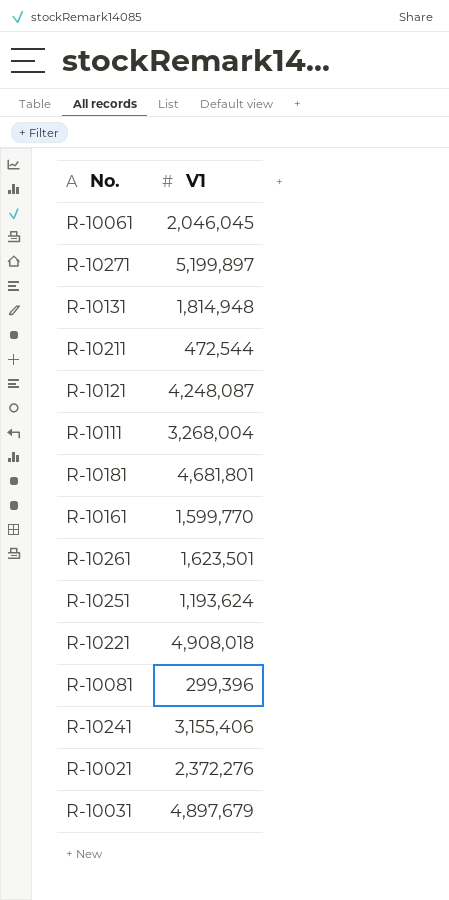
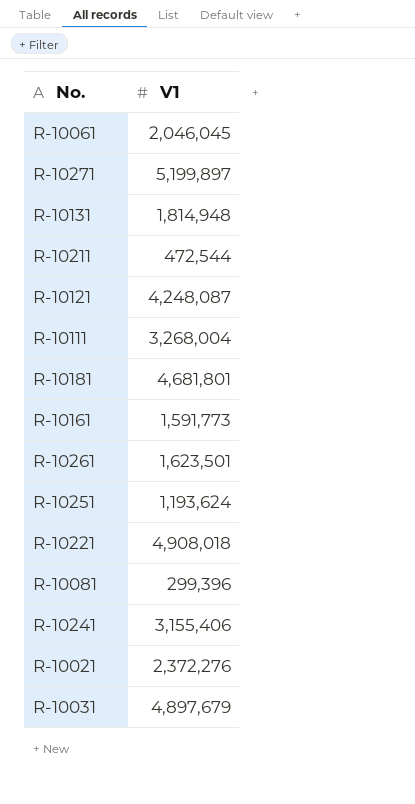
R-10161 | V1: 1,599,770 -> 1,591,773

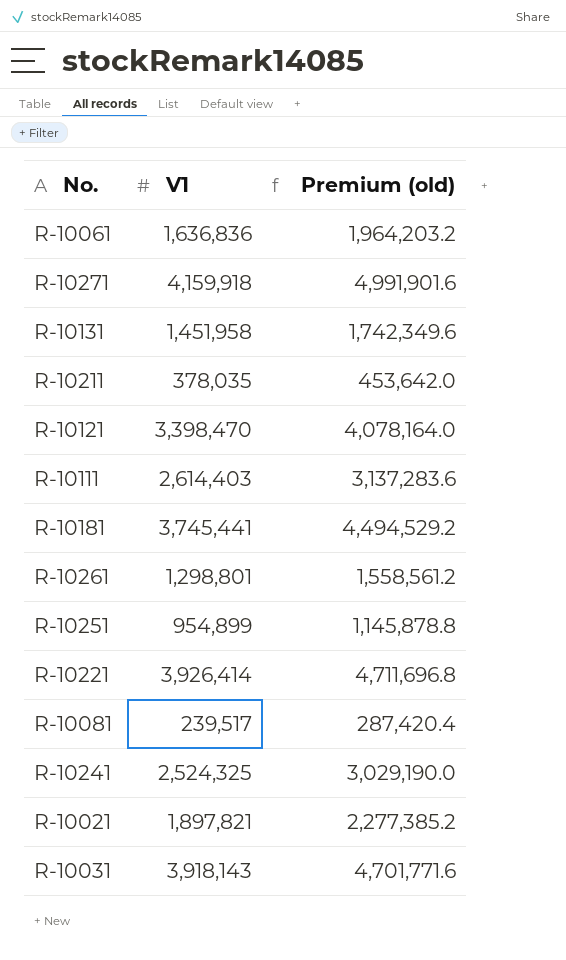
column Premium (old) | formula: none -> [V1] * 1.2
row R-10161: 1,591,773 -> none
R-10061 | V1: 2,046,045 -> 1,636,836
R-10271 | V1: 5,199,897 -> 4,159,918
R-10131 | V1: 1,814,948 -> 1,451,958
R-10211 | V1: 472,544 -> 378,035
R-10121 | V1: 4,248,087 -> 3,398,470
R-10111 | V1: 3,268,004 -> 2,614,403
R-10181 | V1: 4,681,801 -> 3,745,441
R-10261 | V1: 1,623,501 -> 1,298,801
R-10251 | V1: 1,193,624 -> 954,899
R-10221 | V1: 4,908,018 -> 3,926,414
R-10081 | V1: 299,396 -> 239,517
R-10241 | V1: 3,155,406 -> 2,524,325
R-10021 | V1: 2,372,276 -> 1,897,821
R-10031 | V1: 4,897,679 -> 3,918,143

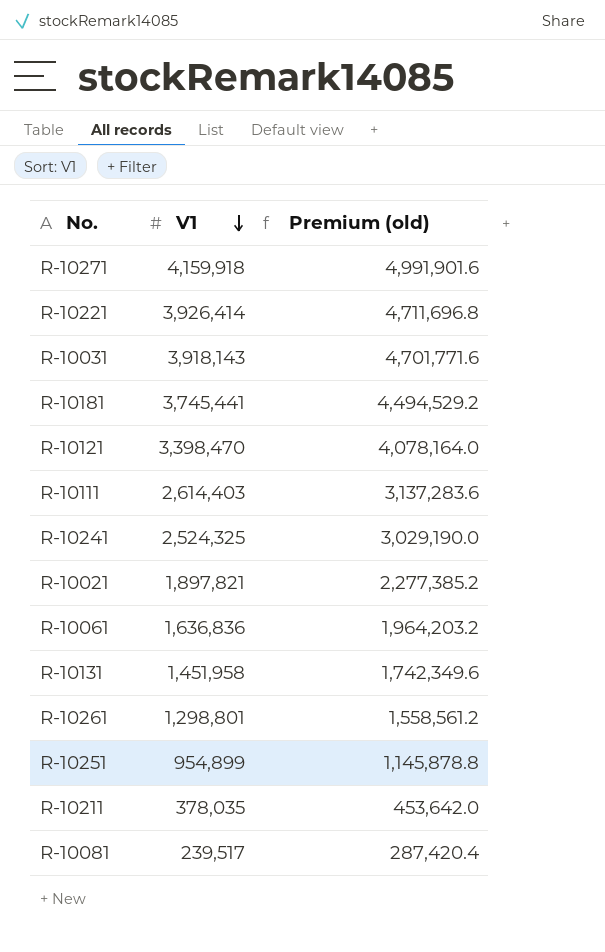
row order: none -> V1 descending

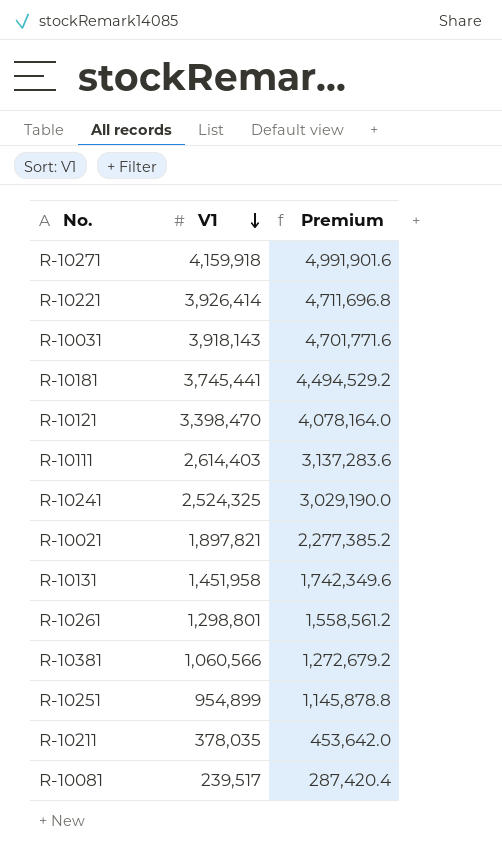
column name: Premium (old) -> Premium
row R-10061: 1,636,836 | 1,964,203.2 -> none
row R-10381: none -> 1,060,566 | 1,272,679.2

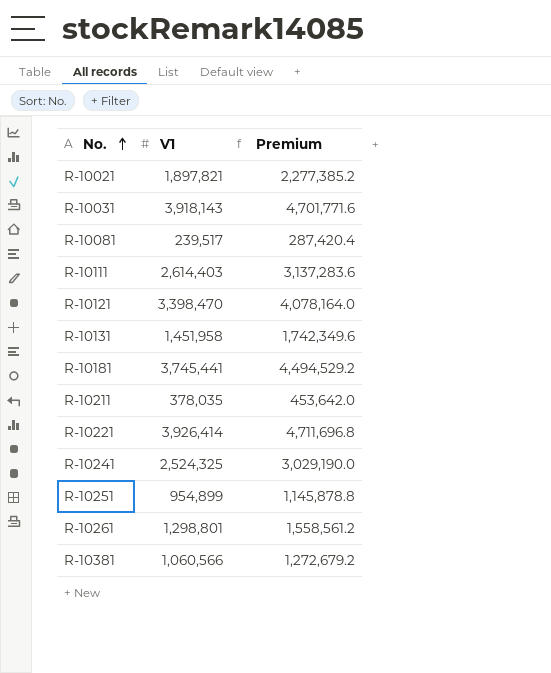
row order: V1 descending -> No. ascending
row R-10271: 4,159,918 | 4,991,901.6 -> none

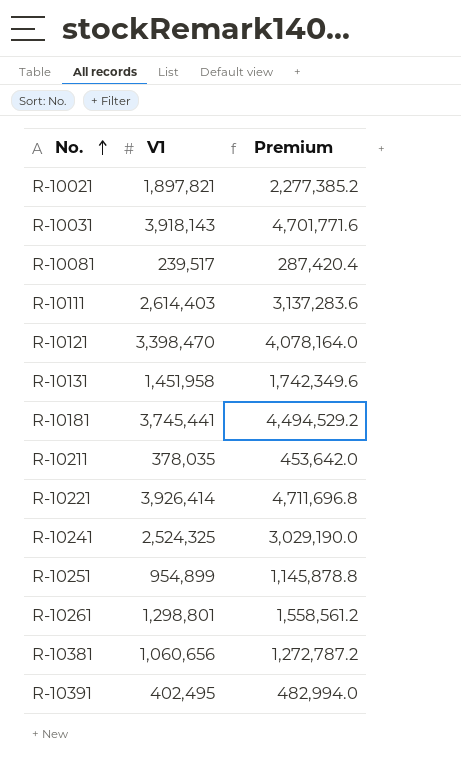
R-10381 | V1: 1,060,566 -> 1,060,656
R-10381 | Premium: 1,272,679.2 -> 1,272,787.2
row R-10391: none -> 402,495 | 482,994.0

